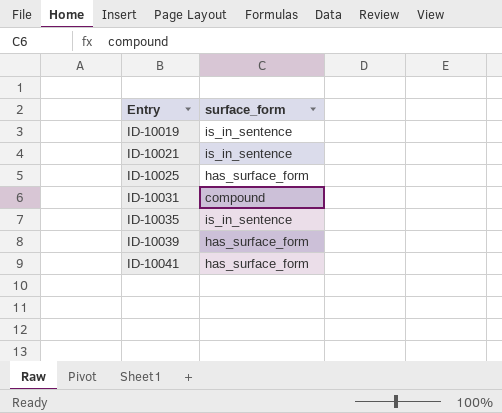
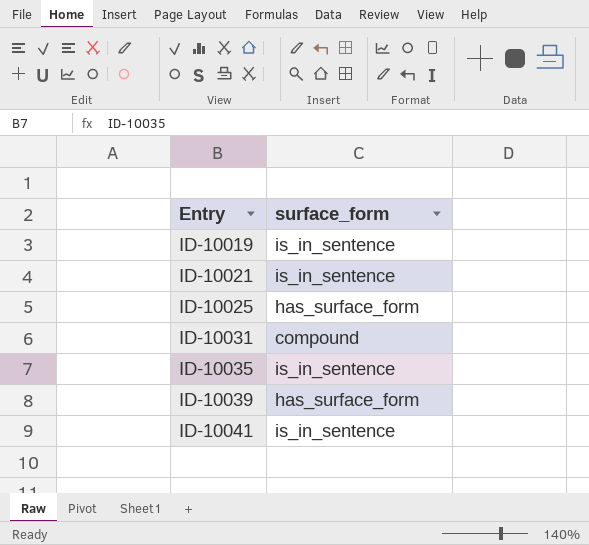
ID-10041 | surface_form: has_surface_form -> is_in_sentence

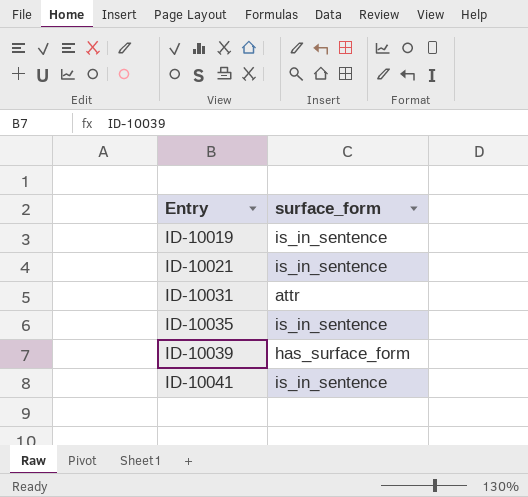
row ID-10025: has_surface_form -> none
ID-10031 | surface_form: compound -> attr

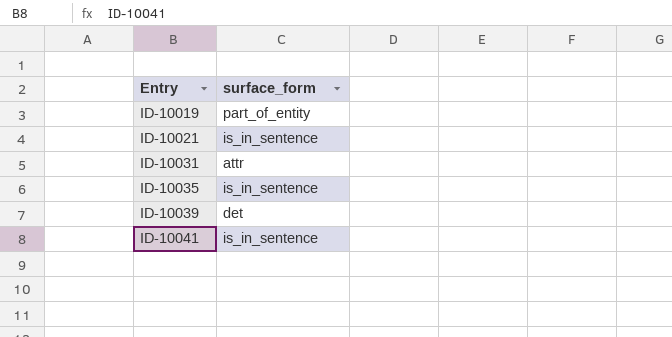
ID-10019 | surface_form: is_in_sentence -> part_of_entity
ID-10039 | surface_form: has_surface_form -> det

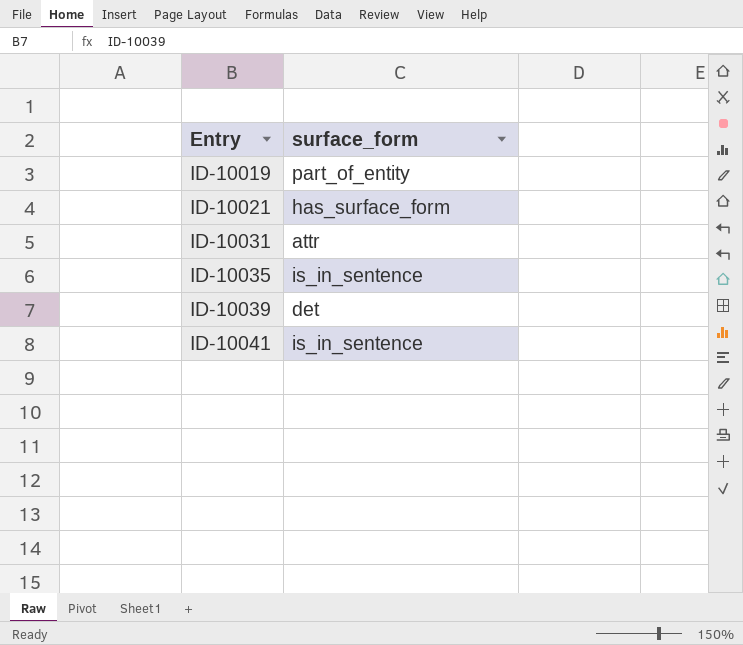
ID-10021 | surface_form: is_in_sentence -> has_surface_form

